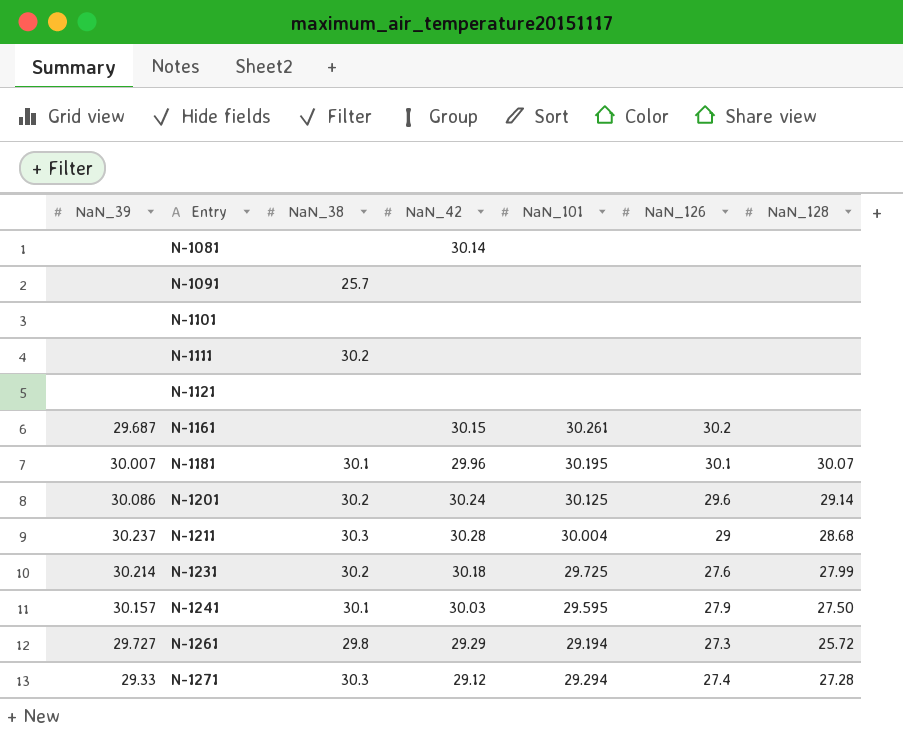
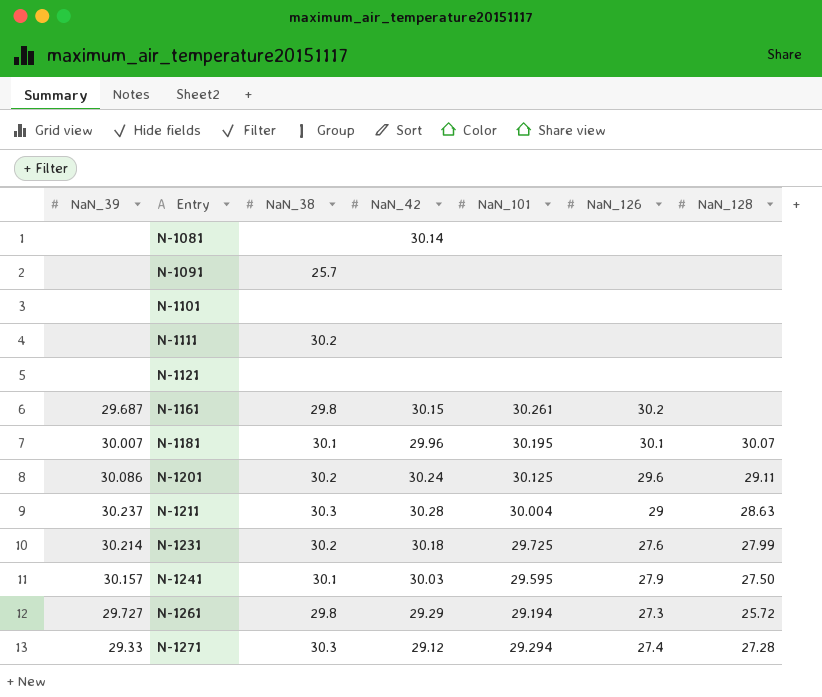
N-1161 | NaN_38: none -> 29.8
N-1201 | NaN_128: 29.14 -> 29.11
N-1211 | NaN_128: 28.68 -> 28.63

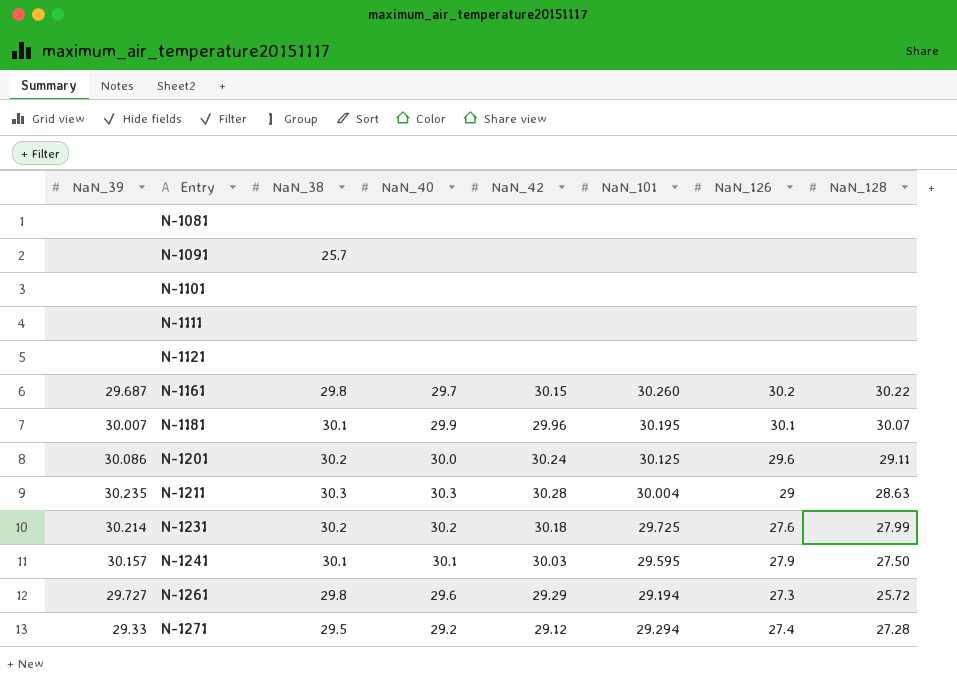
column NaN_40 | position: none -> 4
N-1081 | NaN_42: 30.14 -> none
N-1111 | NaN_38: 30.2 -> none
N-1161 | NaN_101: 30.261 -> 30.260
N-1161 | NaN_128: none -> 30.22
N-1211 | NaN_39: 30.237 -> 30.235
N-1271 | NaN_38: 30.3 -> 29.5

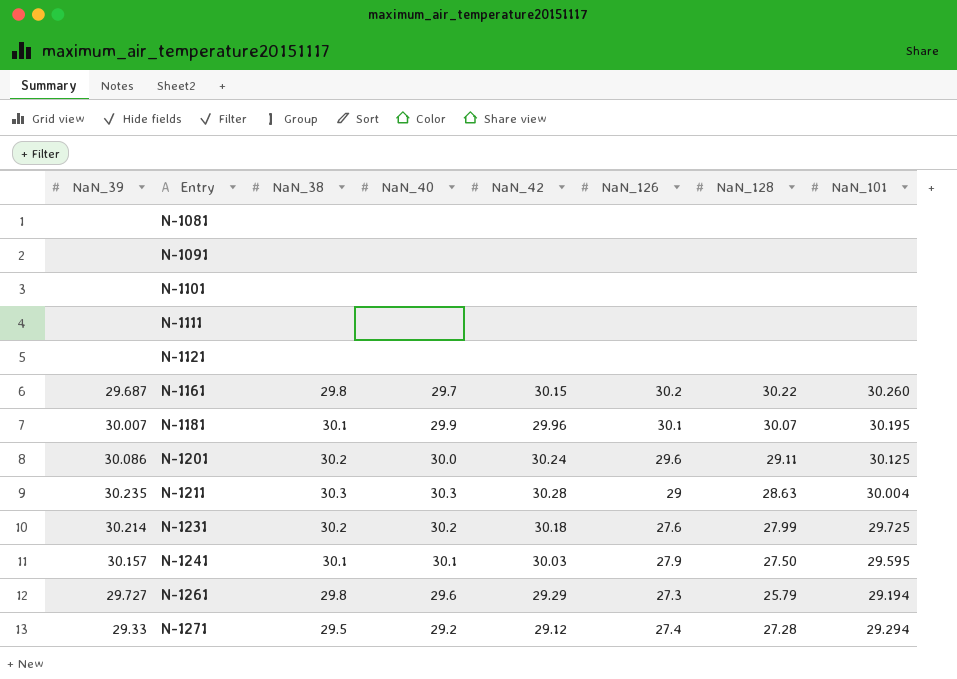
column NaN_101 | position: 6 -> 8
N-1091 | NaN_38: 25.7 -> none
N-1261 | NaN_128: 25.72 -> 25.79

